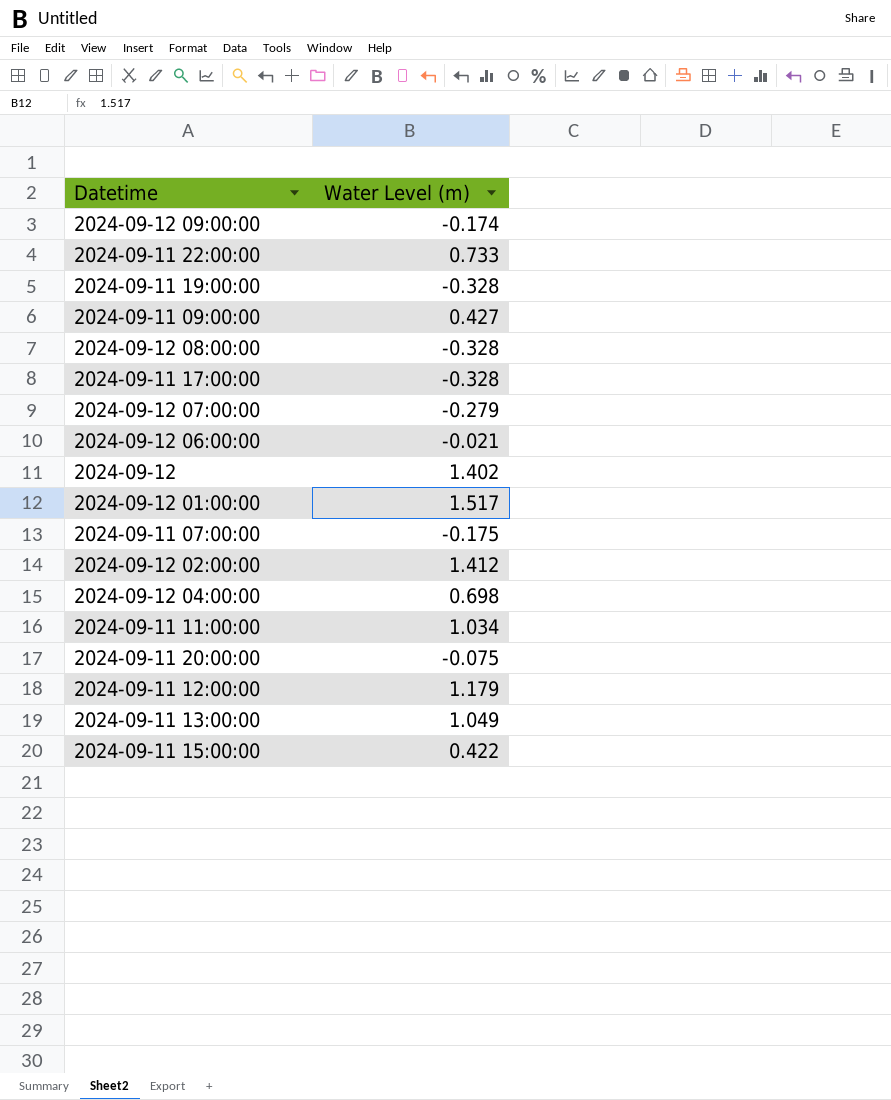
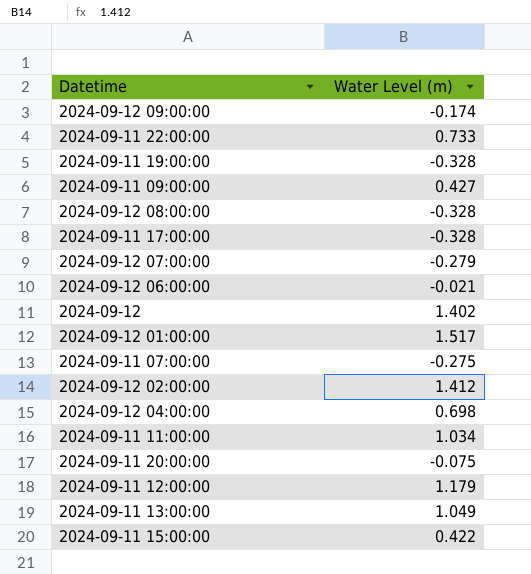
2024-09-11 07:00:00 | Water Level (m): -0.175 -> -0.275

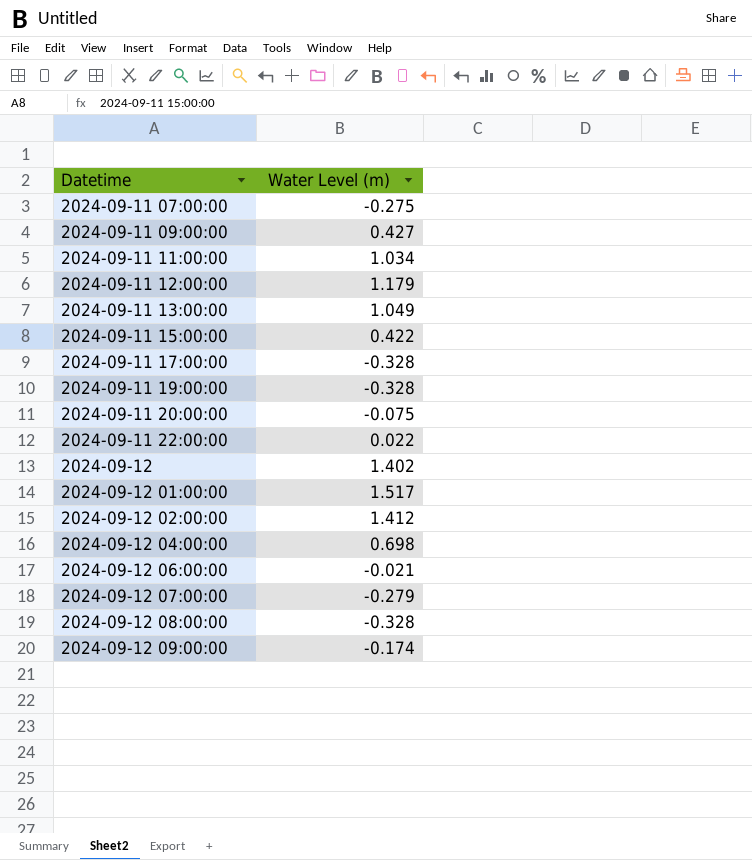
row order: none -> Datetime ascending
2024-09-11 22:00:00 | Water Level (m): 0.733 -> 0.022

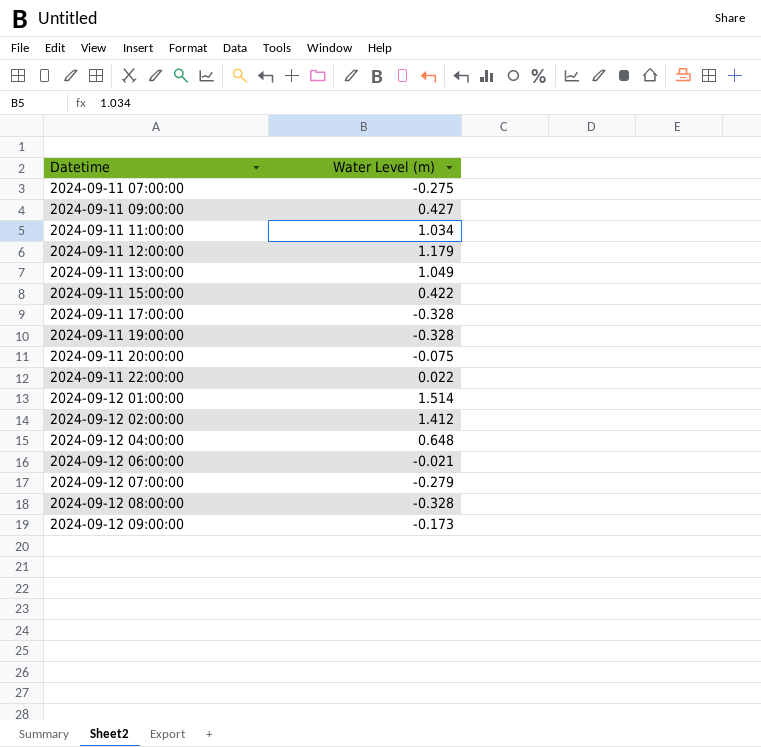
row 2024-09-12: 1.402 -> none
2024-09-12 01:00:00 | Water Level (m): 1.517 -> 1.514
2024-09-12 04:00:00 | Water Level (m): 0.698 -> 0.648
2024-09-12 09:00:00 | Water Level (m): -0.174 -> -0.173

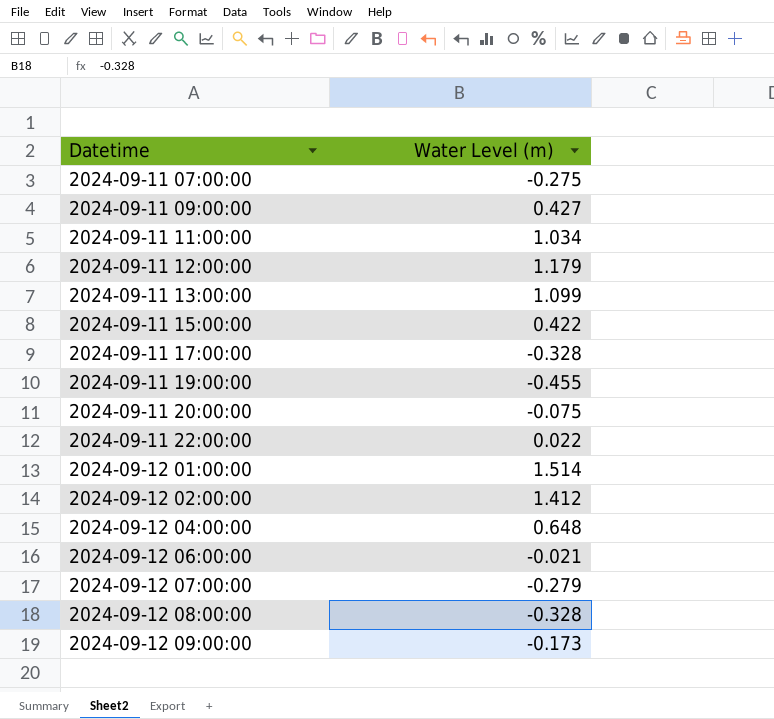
2024-09-11 13:00:00 | Water Level (m): 1.049 -> 1.099
2024-09-11 19:00:00 | Water Level (m): -0.328 -> -0.455

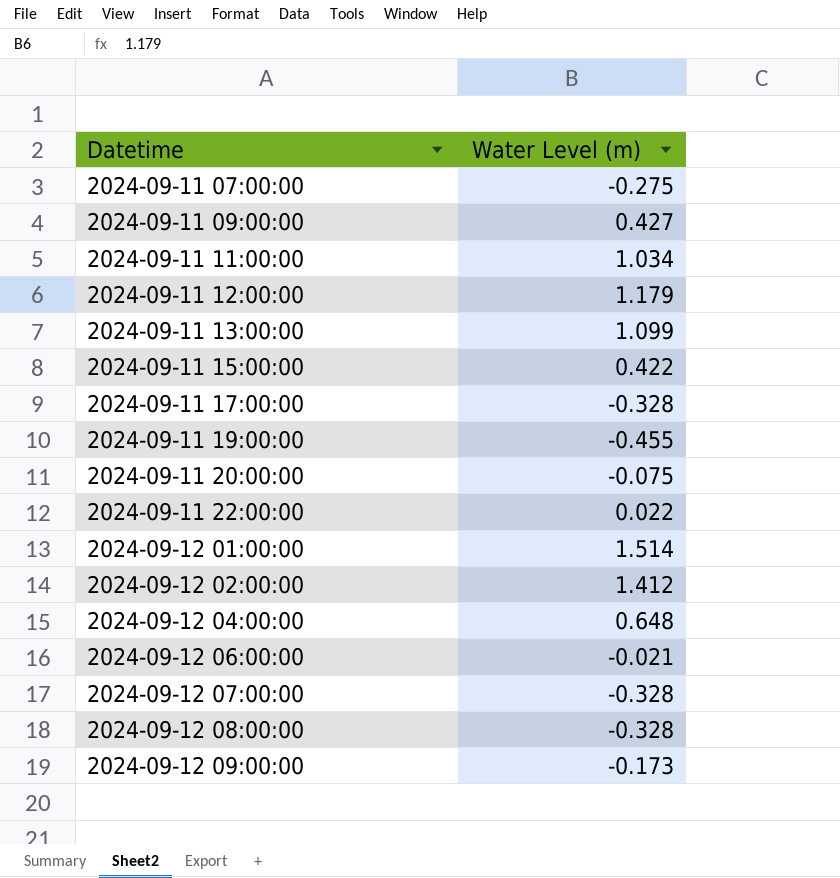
2024-09-12 07:00:00 | Water Level (m): -0.279 -> -0.328

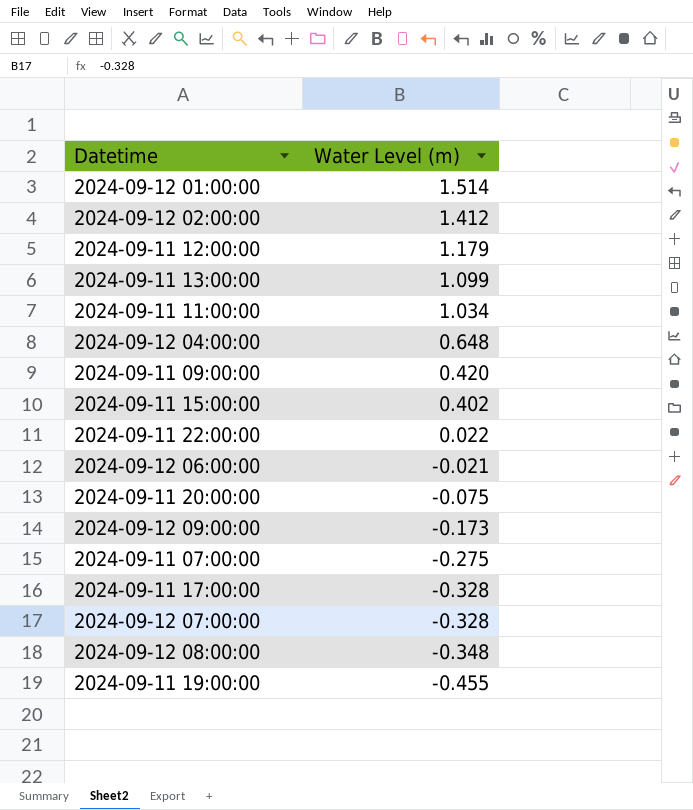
row order: Datetime ascending -> Water Level (m) descending
2024-09-11 09:00:00 | Water Level (m): 0.427 -> 0.420
2024-09-11 15:00:00 | Water Level (m): 0.422 -> 0.402
2024-09-12 08:00:00 | Water Level (m): -0.328 -> -0.348

